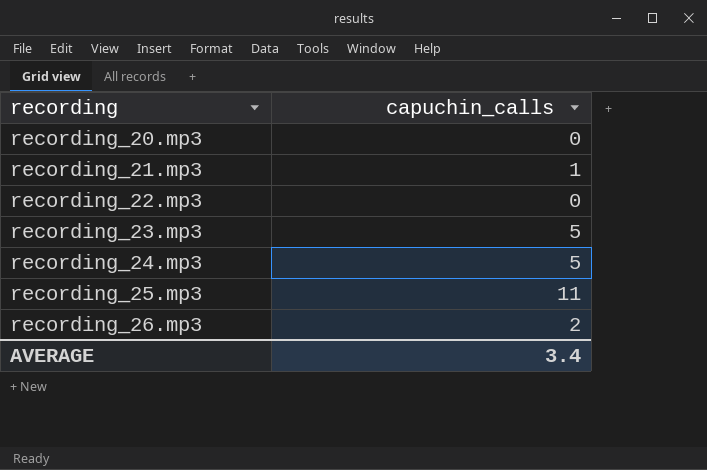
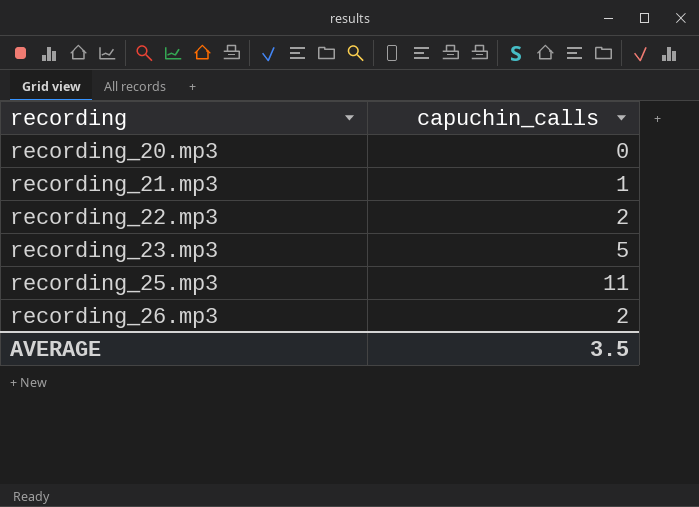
row recording_24.mp3: 5 -> none
recording_22.mp3 | capuchin_calls: 0 -> 2
AVERAGE | capuchin_calls: 3.4 -> 3.5

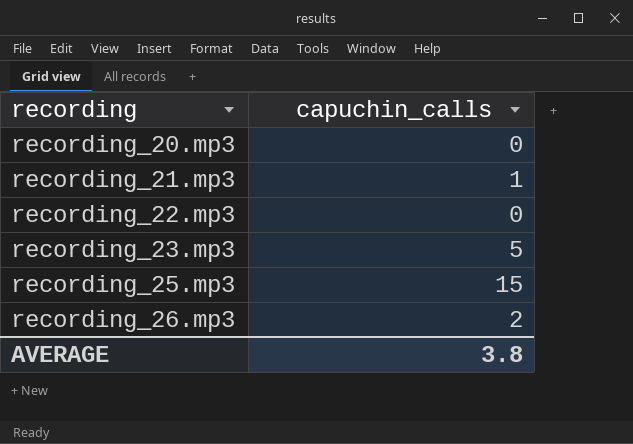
recording_22.mp3 | capuchin_calls: 2 -> 0
recording_25.mp3 | capuchin_calls: 11 -> 15
AVERAGE | capuchin_calls: 3.5 -> 3.8

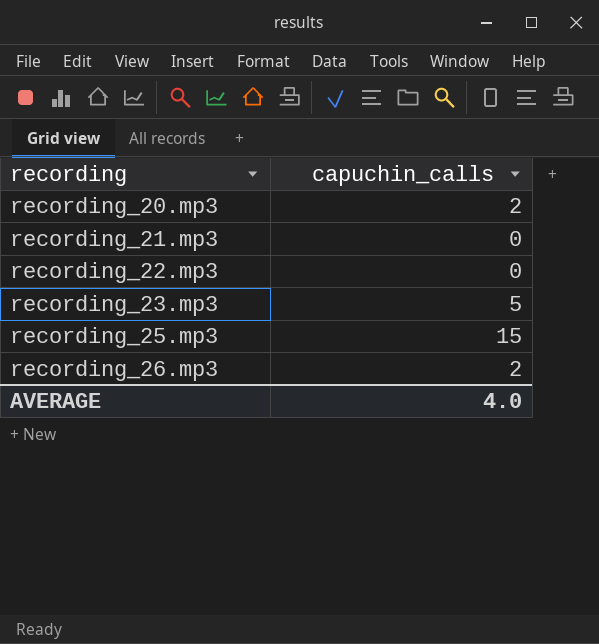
recording_20.mp3 | capuchin_calls: 0 -> 2
recording_21.mp3 | capuchin_calls: 1 -> 0
AVERAGE | capuchin_calls: 3.8 -> 4.0

